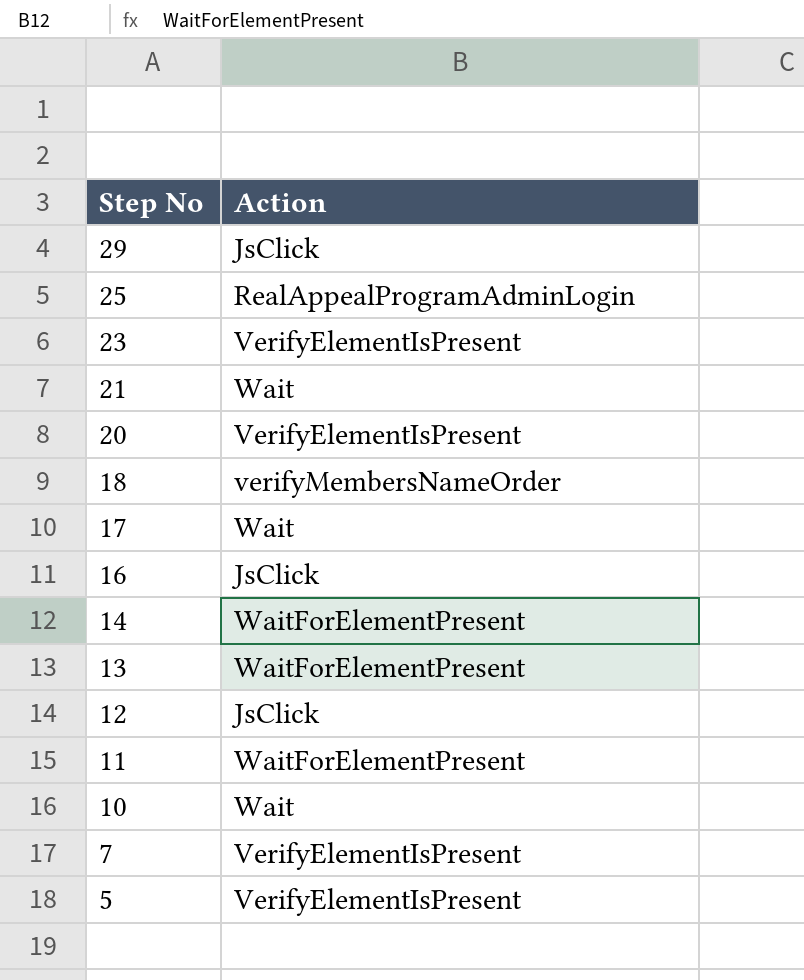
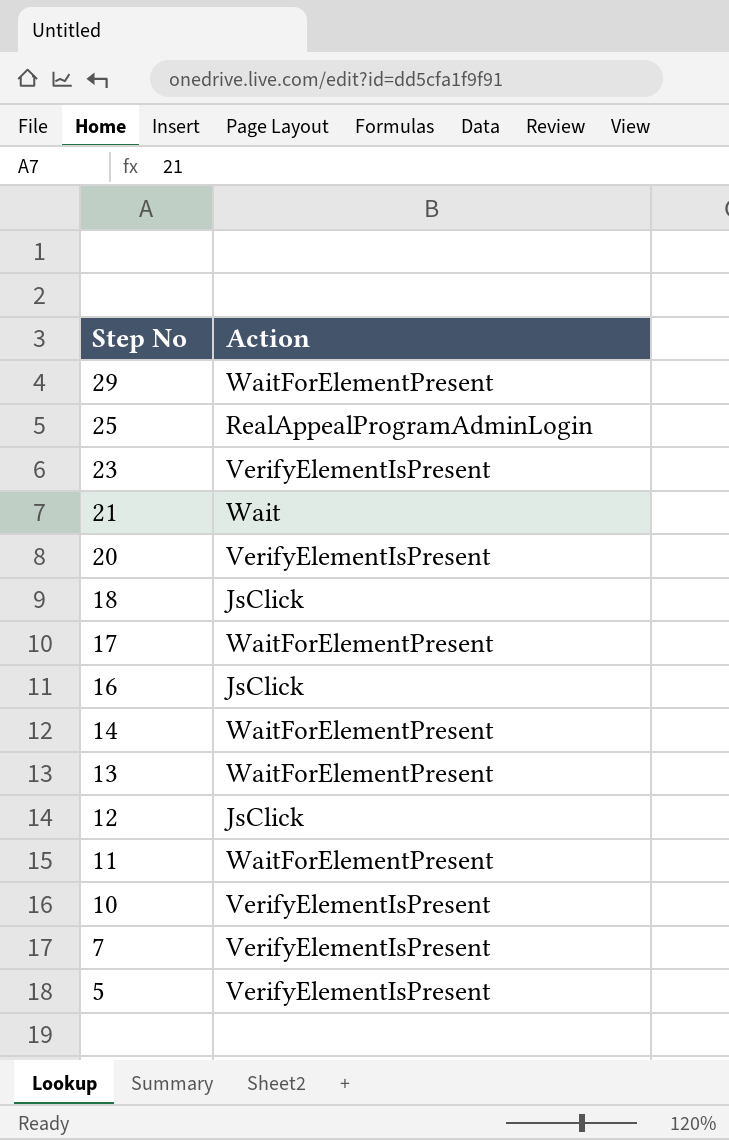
29 | Action: JsClick -> WaitForElementPresent
18 | Action: verifyMembersNameOrder -> JsClick
17 | Action: Wait -> WaitForElementPresent
10 | Action: Wait -> VerifyElementIsPresent

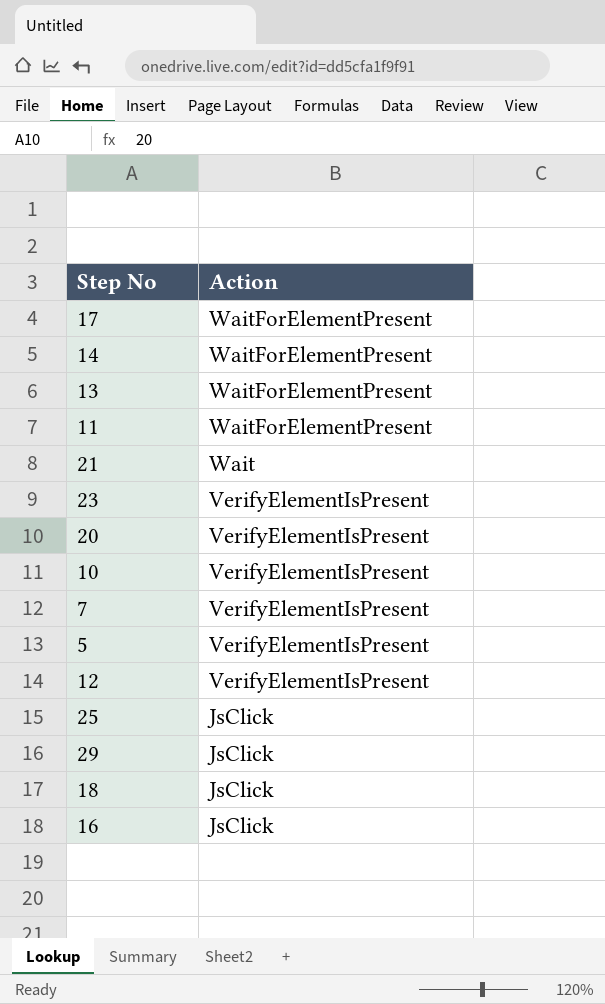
row order: Step No descending -> Action descending
12 | Action: JsClick -> VerifyElementIsPresent
25 | Action: RealAppealProgramAdminLogin -> JsClick
29 | Action: WaitForElementPresent -> JsClick

